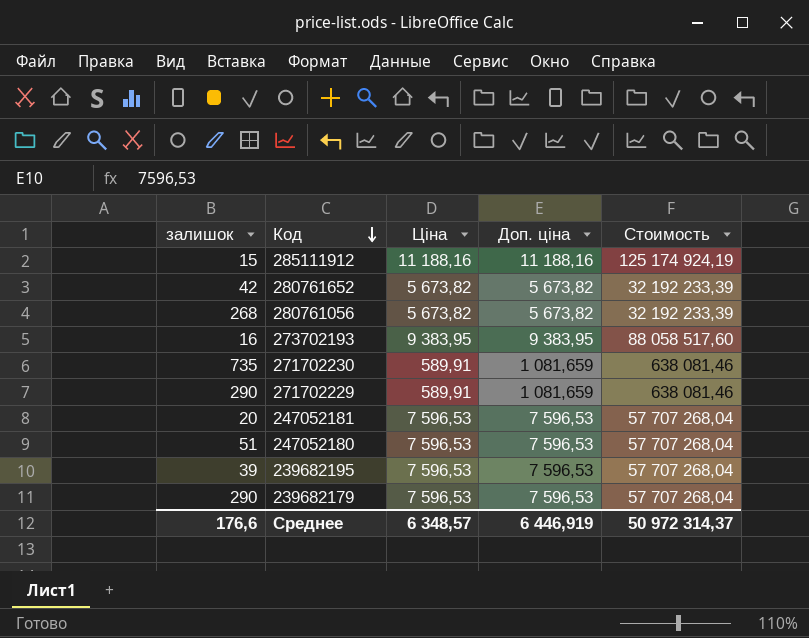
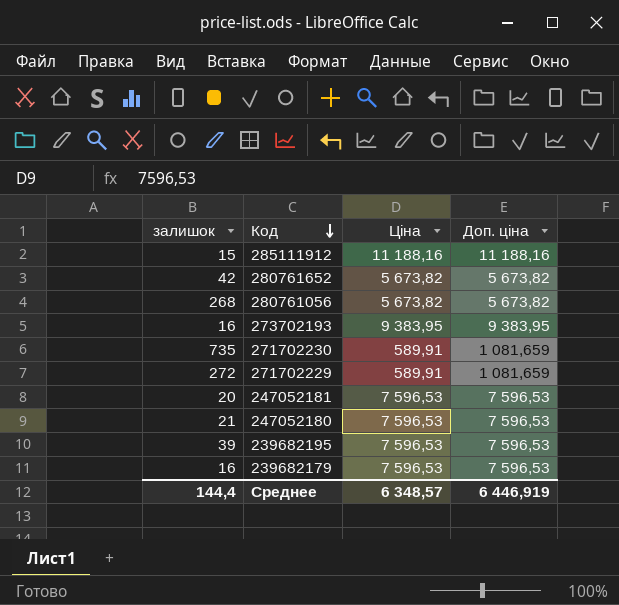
column Стоимость | formula: [Ціна] * [Доп. ціна] -> none
271702229 | залишок: 290 -> 272
247052180 | залишок: 51 -> 21
239682179 | залишок: 290 -> 16
Среднее | залишок: 176,6 -> 144,4

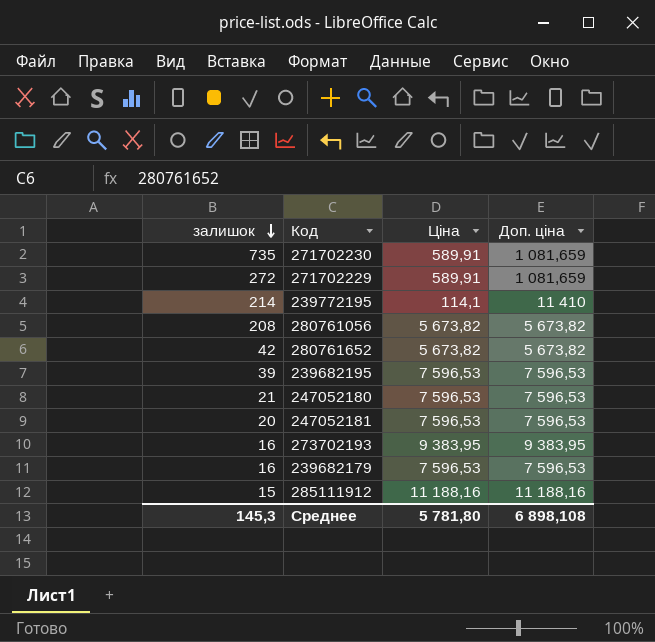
row order: Код descending -> залишок descending
row 239772195: none -> 214 | 114,1 | 11 410
280761056 | залишок: 268 -> 208
Среднее | залишок: 144,4 -> 145,3
Среднее | Ціна: 6 348,57 -> 5 781,80
Среднее | Доп. ціна: 6 446,919 -> 6 898,108

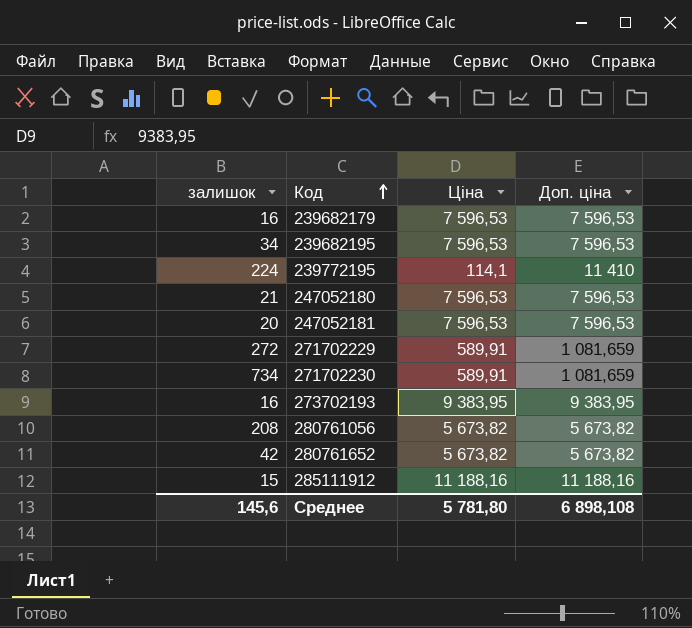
row order: залишок descending -> Код ascending
239682195 | залишок: 39 -> 34
239772195 | залишок: 214 -> 224
271702230 | залишок: 735 -> 734
Среднее | залишок: 145,3 -> 145,6

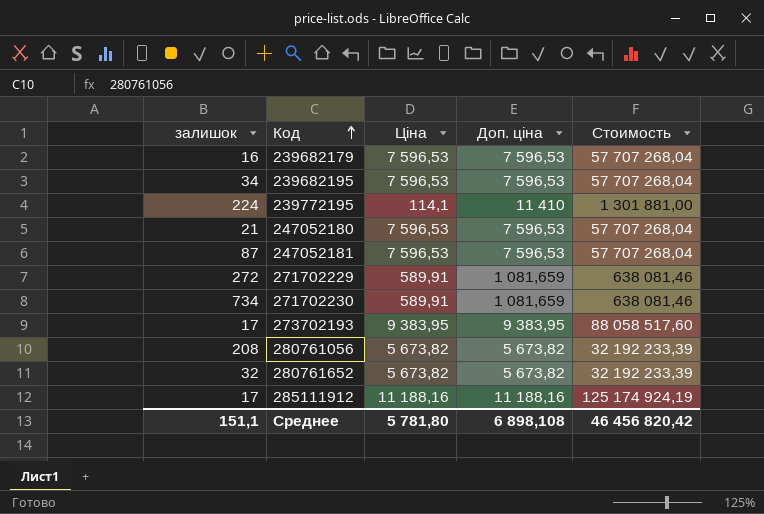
column Стоимость | formula: none -> [Ціна] * [Доп. ціна]
247052181 | залишок: 20 -> 87
273702193 | залишок: 16 -> 17
280761652 | залишок: 42 -> 32
285111912 | залишок: 15 -> 17
Среднее | залишок: 145,6 -> 151,1

